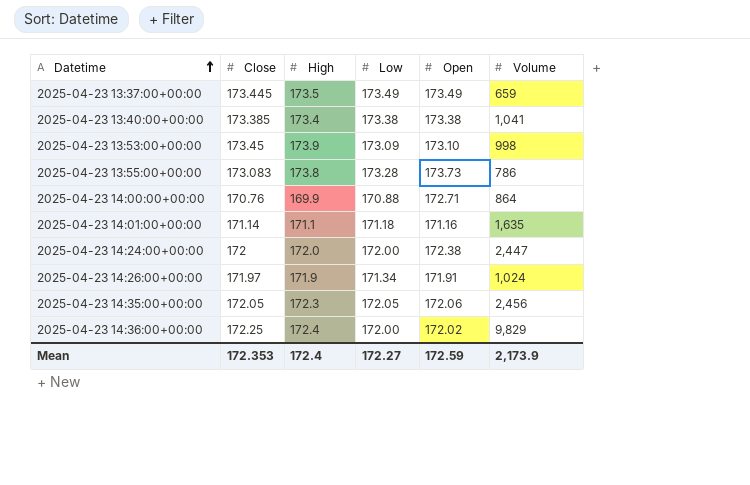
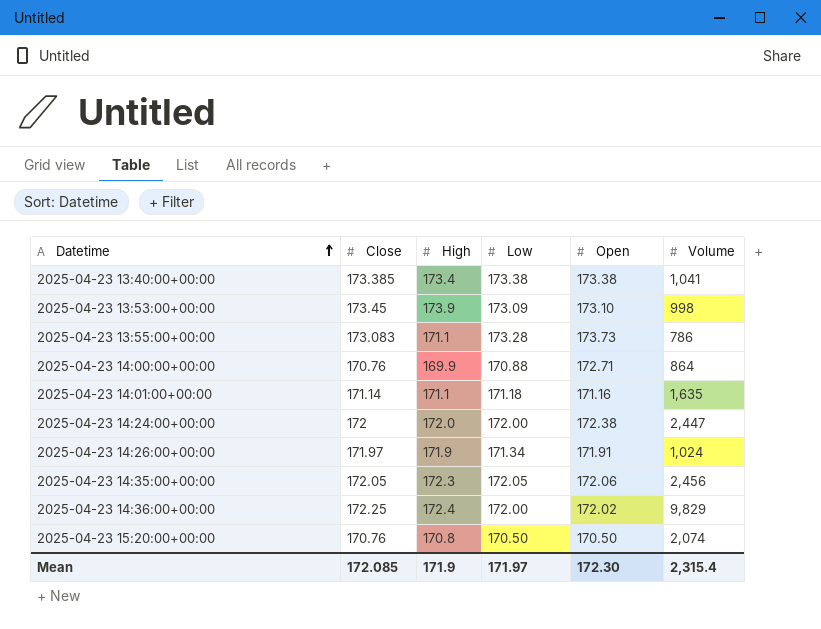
row 2025-04-23 13:37:00+00:00: 173.445 | 173.5 | 173.49 | 173.49 | 659 -> none
2025-04-23 13:55:00+00:00 | High: 173.8 -> 171.1
row 2025-04-23 15:20:00+00:00: none -> 170.76 | 170.8 | 170.50 | 170.50 | 2,074
Mean | Close: 172.353 -> 172.085
Mean | High: 172.4 -> 171.9
Mean | Low: 172.27 -> 171.97
Mean | Open: 172.59 -> 172.30
Mean | Volume: 2,173.9 -> 2,315.4

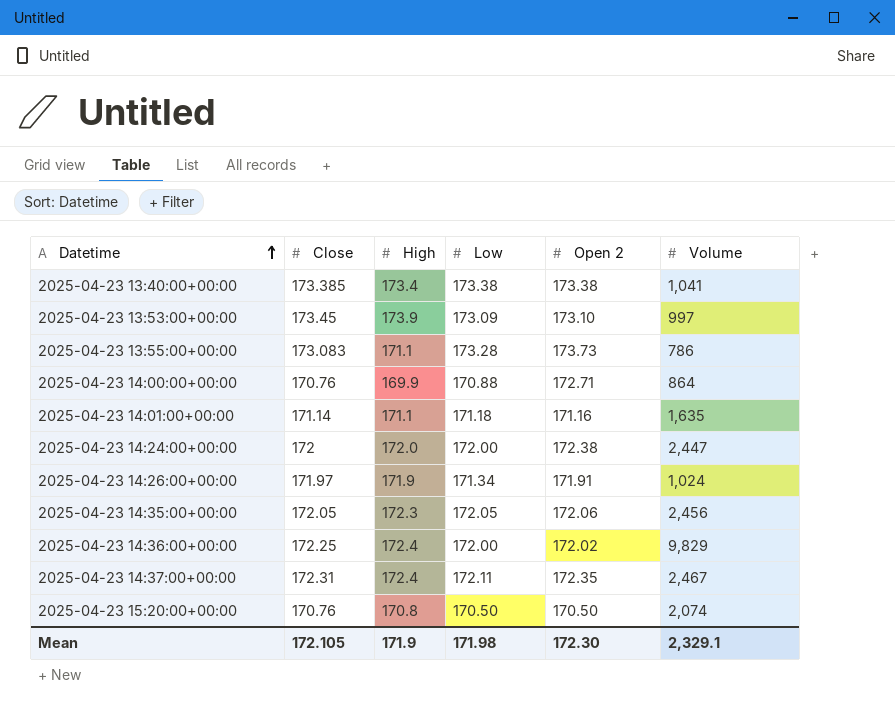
column name: Open -> Open 2
2025-04-23 13:53:00+00:00 | Volume: 998 -> 997
row 2025-04-23 14:37:00+00:00: none -> 172.31 | 172.4 | 172.11 | 172.35 | 2,467
Mean | Close: 172.085 -> 172.105
Mean | Low: 171.97 -> 171.98
Mean | Volume: 2,315.4 -> 2,329.1

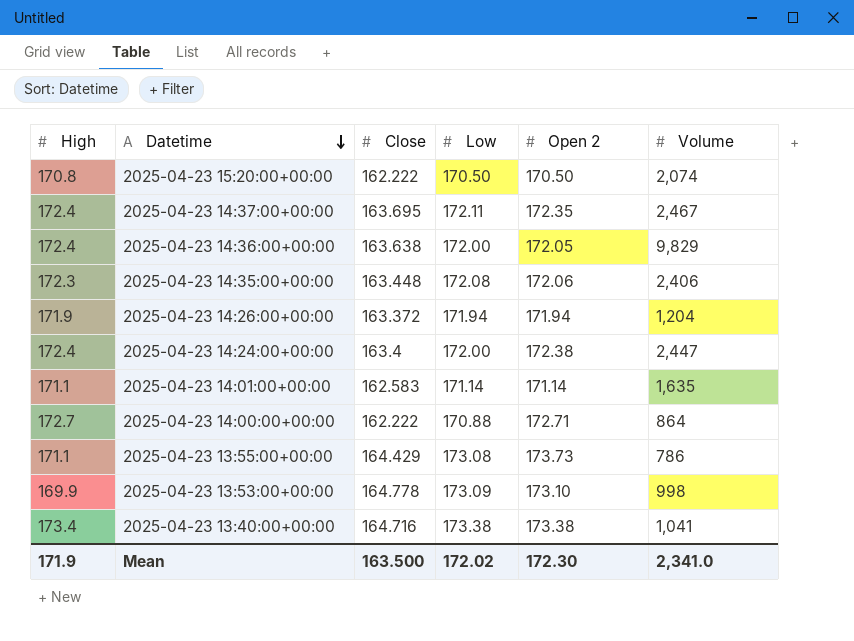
row order: Datetime ascending -> Datetime descending
column High | position: 3 -> 1
2025-04-23 15:20:00+00:00 | Close: 170.76 -> 162.222
2025-04-23 14:37:00+00:00 | Close: 172.31 -> 163.695
2025-04-23 14:36:00+00:00 | Close: 172.25 -> 163.638
2025-04-23 14:36:00+00:00 | Open 2: 172.02 -> 172.05
2025-04-23 14:35:00+00:00 | Close: 172.05 -> 163.448
2025-04-23 14:35:00+00:00 | Low: 172.05 -> 172.08
2025-04-23 14:35:00+00:00 | Volume: 2,456 -> 2,406
2025-04-23 14:26:00+00:00 | Close: 171.97 -> 163.372
2025-04-23 14:26:00+00:00 | Low: 171.34 -> 171.94
2025-04-23 14:26:00+00:00 | Open 2: 171.91 -> 171.94
2025-04-23 14:26:00+00:00 | Volume: 1,024 -> 1,204
2025-04-23 14:24:00+00:00 | High: 172.0 -> 172.4
2025-04-23 14:24:00+00:00 | Close: 172 -> 163.4
2025-04-23 14:01:00+00:00 | Close: 171.14 -> 162.583
2025-04-23 14:01:00+00:00 | Low: 171.18 -> 171.14
2025-04-23 14:01:00+00:00 | Open 2: 171.16 -> 171.14
2025-04-23 14:00:00+00:00 | High: 169.9 -> 172.7
2025-04-23 14:00:00+00:00 | Close: 170.76 -> 162.222
2025-04-23 13:55:00+00:00 | Close: 173.083 -> 164.429
2025-04-23 13:55:00+00:00 | Low: 173.28 -> 173.08
2025-04-23 13:53:00+00:00 | High: 173.9 -> 169.9
2025-04-23 13:53:00+00:00 | Close: 173.45 -> 164.778
2025-04-23 13:53:00+00:00 | Volume: 997 -> 998
2025-04-23 13:40:00+00:00 | Close: 173.385 -> 164.716
Mean | Close: 172.105 -> 163.500
Mean | Low: 171.98 -> 172.02
Mean | Volume: 2,329.1 -> 2,341.0

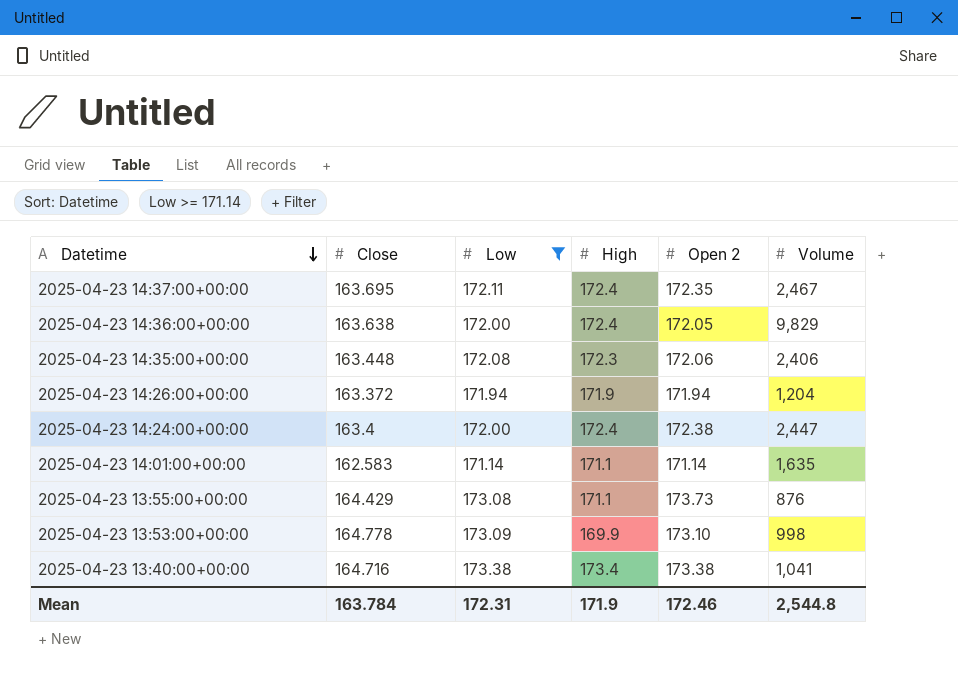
filter: none -> Low >= 171.14
column High | position: 1 -> 4
2025-04-23 13:55:00+00:00 | Volume: 786 -> 876
Mean | Close: 163.500 -> 163.784
Mean | Low: 172.02 -> 172.31
Mean | Open 2: 172.30 -> 172.46
Mean | Volume: 2,341.0 -> 2,544.8

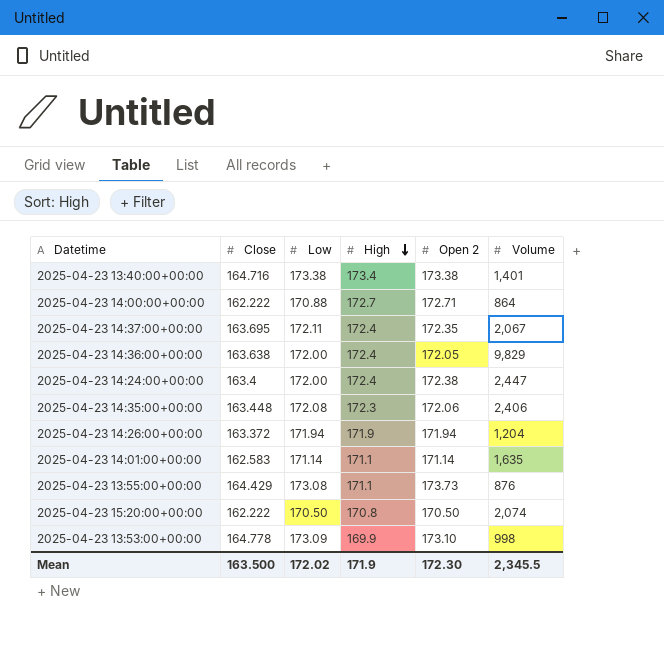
filter: Low >= 171.14 -> none
row order: Datetime descending -> High descending
2025-04-23 13:40:00+00:00 | Volume: 1,041 -> 1,401
2025-04-23 14:37:00+00:00 | Volume: 2,467 -> 2,067
Mean | Close: 163.784 -> 163.500
Mean | Low: 172.31 -> 172.02
Mean | Open 2: 172.46 -> 172.30
Mean | Volume: 2,544.8 -> 2,345.5

